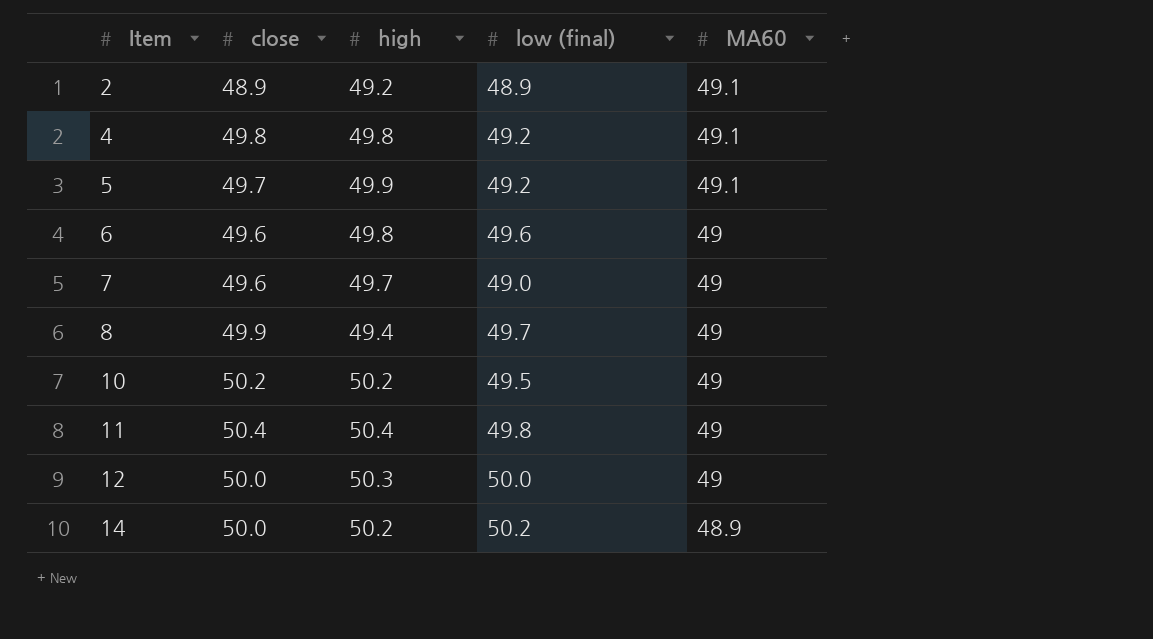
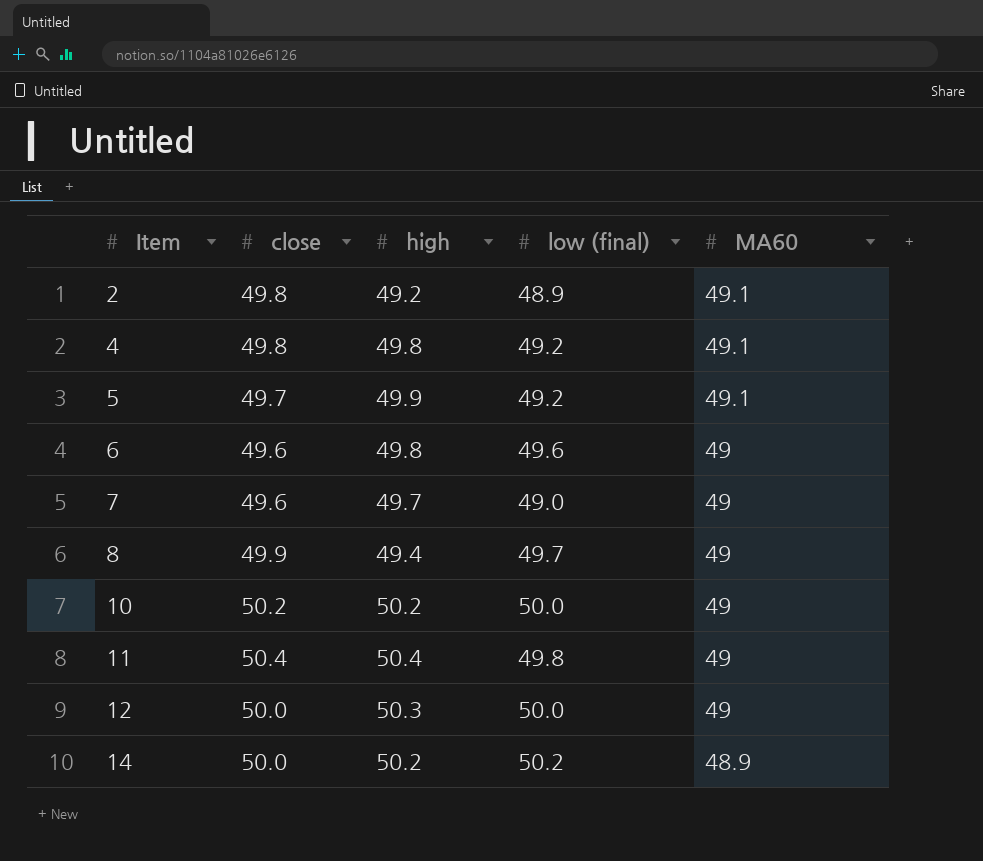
2 | close: 48.9 -> 49.8
10 | low (final): 49.5 -> 50.0

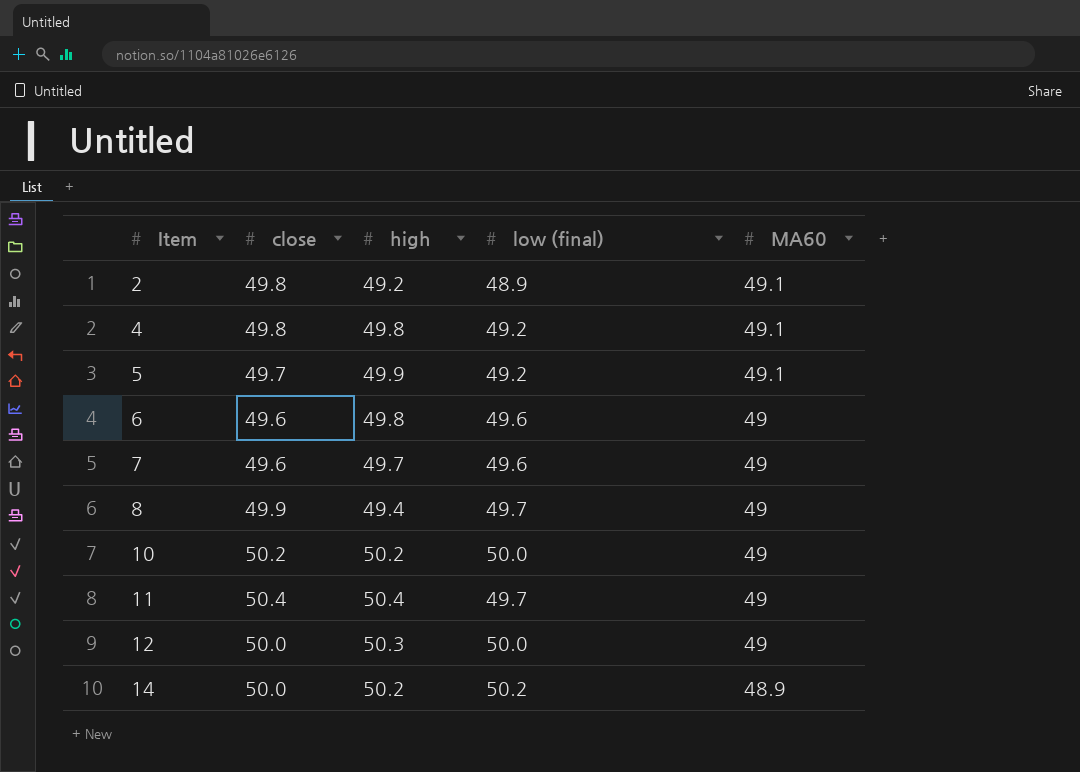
7 | low (final): 49.0 -> 49.6
11 | low (final): 49.8 -> 49.7

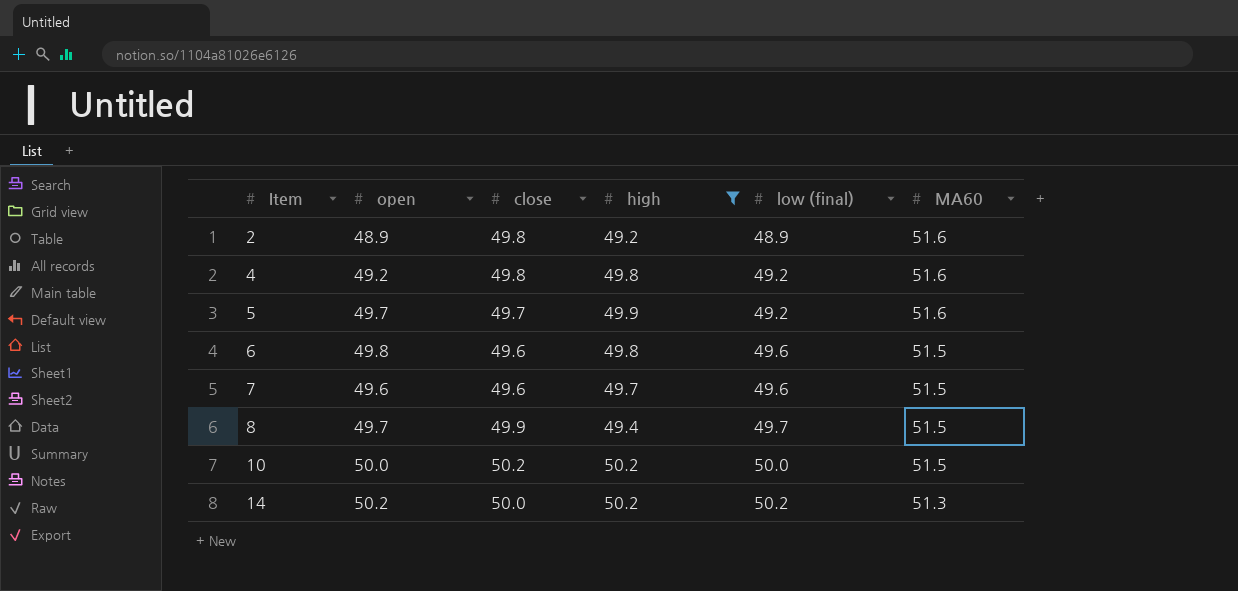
filter: none -> high <= 50.2
column open | position: none -> 2
2 | MA60: 49.1 -> 51.6
4 | MA60: 49.1 -> 51.6
5 | MA60: 49.1 -> 51.6
6 | MA60: 49 -> 51.5
7 | MA60: 49 -> 51.5
8 | MA60: 49 -> 51.5
10 | MA60: 49 -> 51.5
14 | MA60: 48.9 -> 51.3

